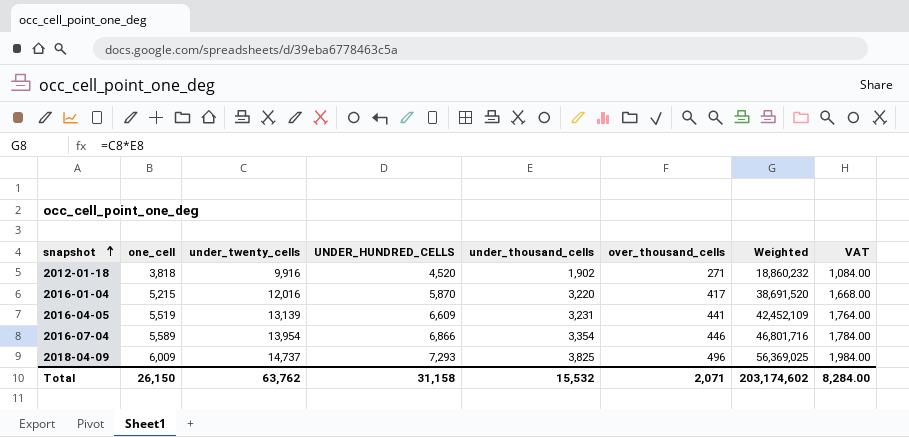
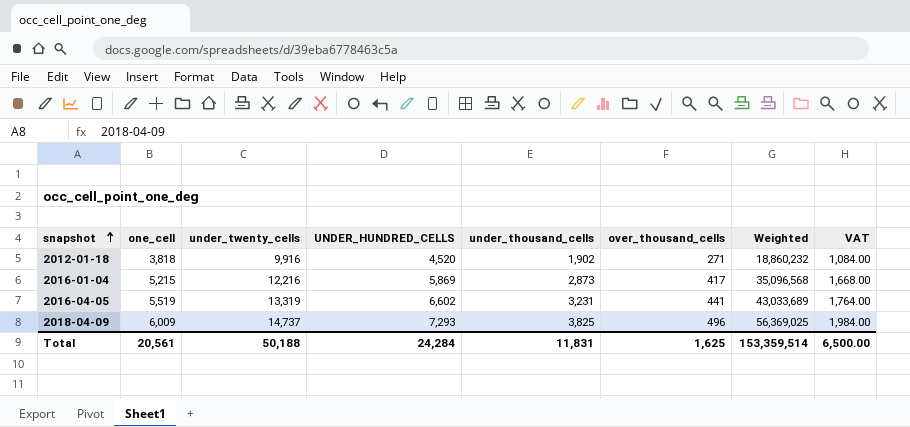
row 2016-07-04: 5,589 | 13,954 | 6,866 | 3,354 | 446 | 46,801,716 | 1,784.00 -> none
2016-01-04 | under_twenty_cells: 12,016 -> 12,216
2016-01-04 | UNDER_HUNDRED_CELLS: 5,870 -> 5,869
2016-01-04 | under_thousand_cells: 3,220 -> 2,873
2016-01-04 | Weighted: 38,691,520 -> 35,096,568
2016-04-05 | under_twenty_cells: 13,139 -> 13,319
2016-04-05 | UNDER_HUNDRED_CELLS: 6,609 -> 6,602
2016-04-05 | Weighted: 42,452,109 -> 43,033,689
Total | one_cell: 26,150 -> 20,561
Total | under_twenty_cells: 63,762 -> 50,188
Total | UNDER_HUNDRED_CELLS: 31,158 -> 24,284
Total | under_thousand_cells: 15,532 -> 11,831
Total | over_thousand_cells: 2,071 -> 1,625
Total | Weighted: 203,174,602 -> 153,359,514
Total | VAT: 8,284.00 -> 6,500.00

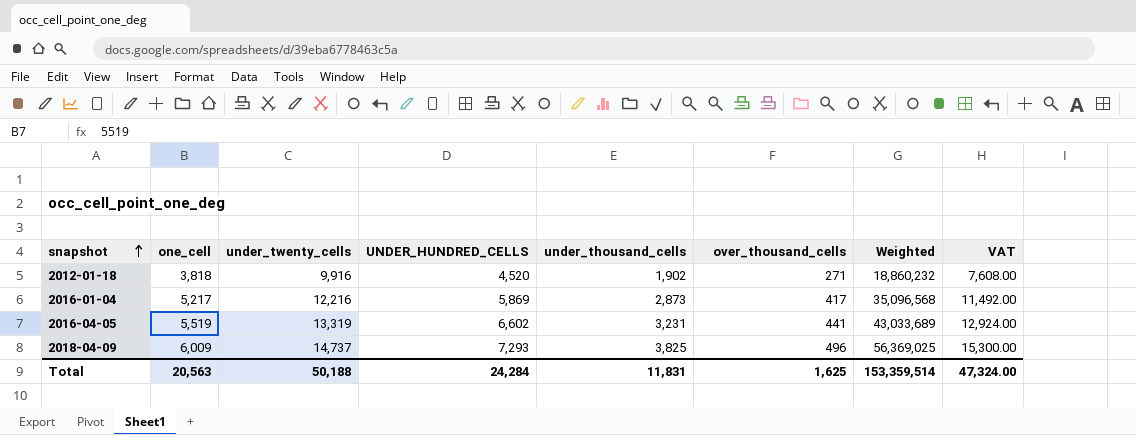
column VAT | formula: [over_thousand_cells] * 4 -> [under_thousand_cells] * 4
2016-01-04 | one_cell: 5,215 -> 5,217
Total | one_cell: 20,561 -> 20,563
Total | VAT: 6,500.00 -> 47,324.00

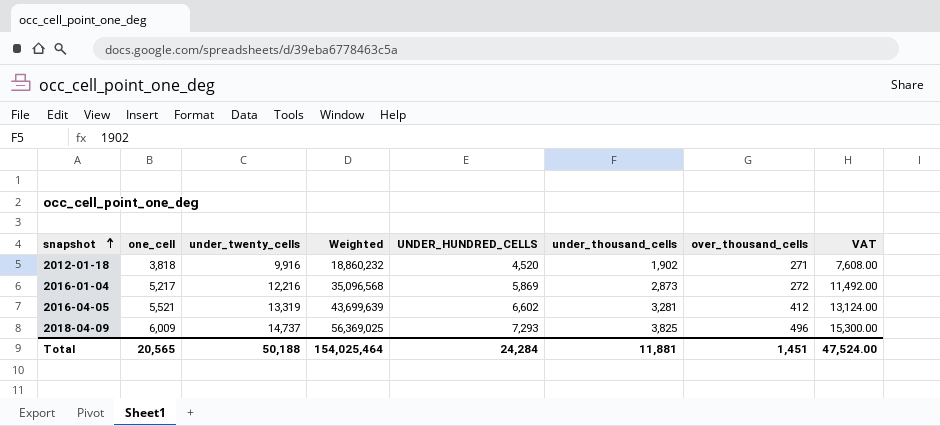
column Weighted | position: 7 -> 4
2016-01-04 | over_thousand_cells: 417 -> 272
2016-04-05 | one_cell: 5,519 -> 5,521
2016-04-05 | Weighted: 43,033,689 -> 43,699,639
2016-04-05 | under_thousand_cells: 3,231 -> 3,281
2016-04-05 | over_thousand_cells: 441 -> 412
2016-04-05 | VAT: 12,924.00 -> 13,124.00
Total | one_cell: 20,563 -> 20,565
Total | Weighted: 153,359,514 -> 154,025,464
Total | under_thousand_cells: 11,831 -> 11,881
Total | over_thousand_cells: 1,625 -> 1,451
Total | VAT: 47,324.00 -> 47,524.00

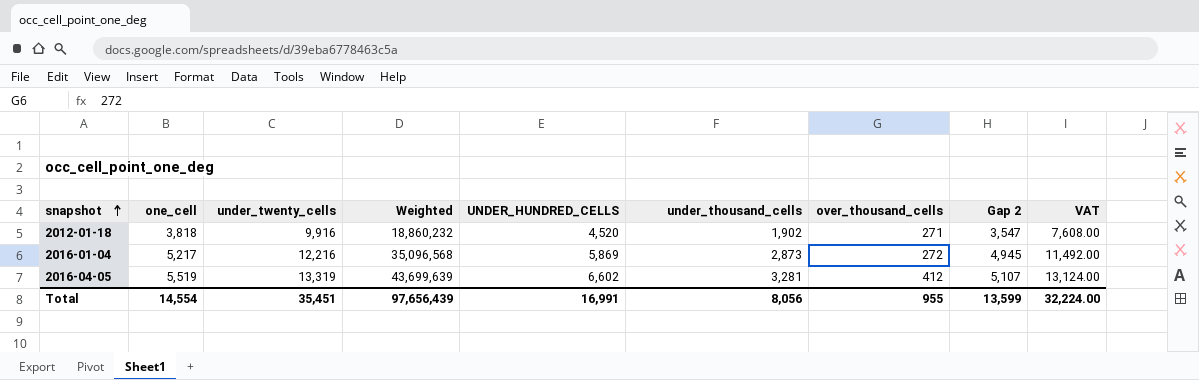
column Gap 2 | formula: none -> [one_cell] - [over_thousand_cells]
row 2018-04-09: 6,009 | 14,737 | 56,369,025 | 7,293 | 3,825 | 496 | 15,300.00 -> none
2016-04-05 | one_cell: 5,521 -> 5,519
Total | one_cell: 20,565 -> 14,554
Total | under_twenty_cells: 50,188 -> 35,451
Total | Weighted: 154,025,464 -> 97,656,439
Total | UNDER_HUNDRED_CELLS: 24,284 -> 16,991
Total | under_thousand_cells: 11,881 -> 8,056
Total | over_thousand_cells: 1,451 -> 955
Total | VAT: 47,524.00 -> 32,224.00

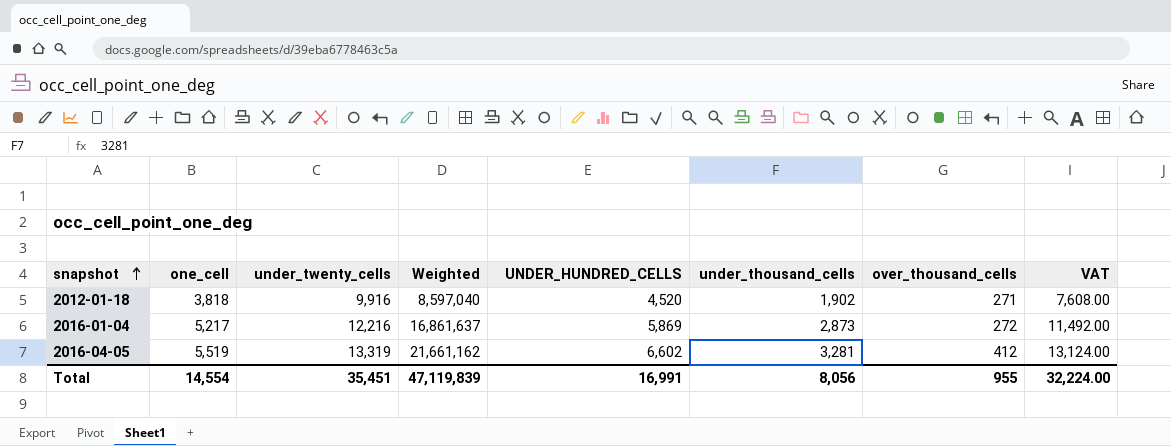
column Gap 2 | formula: [one_cell] - [over_thousand_cells] -> none
column Weighted | formula: [under_twenty_cells] * [under_thousand_cells] -> [UNDER_HUNDRED_CELLS] * [under_thousand_cells]
Total | Weighted: 97,656,439 -> 47,119,839

